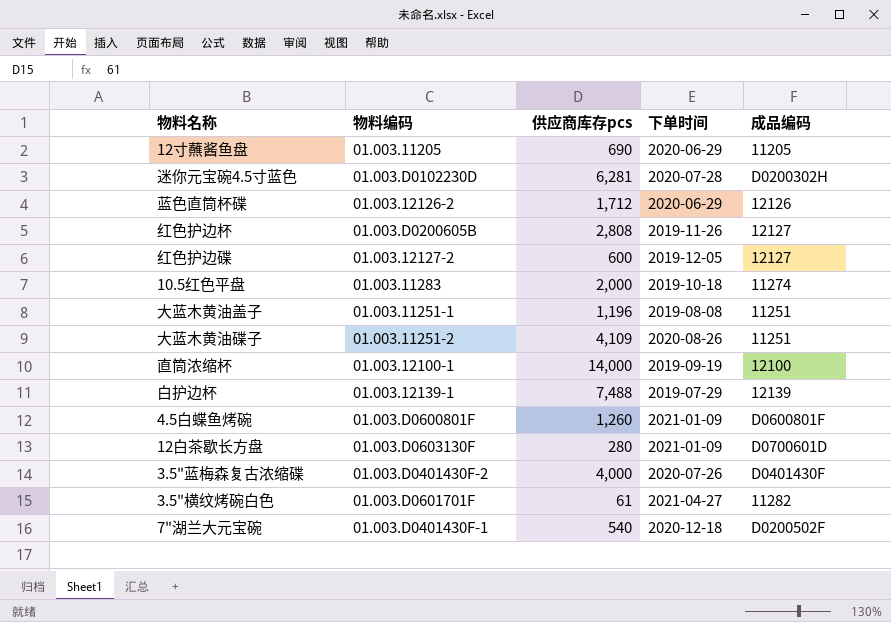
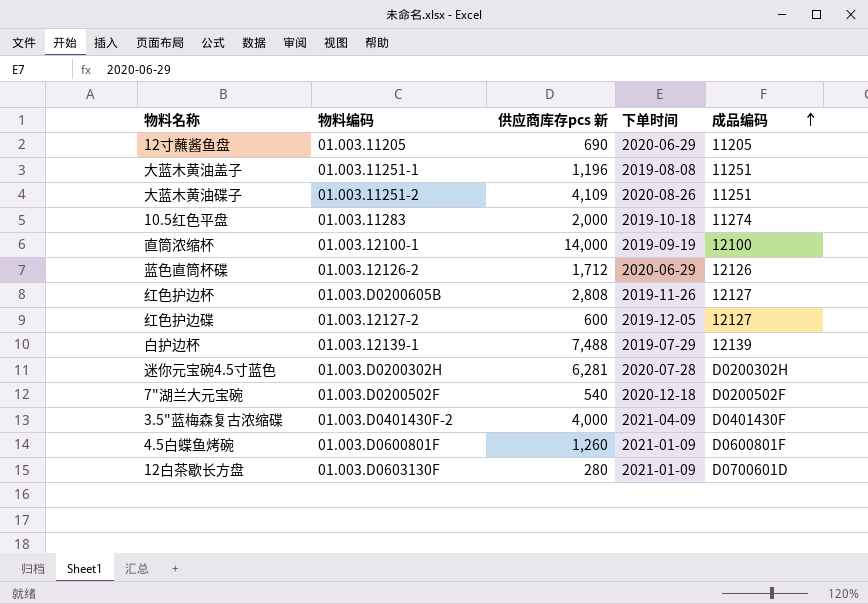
row order: none -> 成品编码 ascending
column name: 供应商库存pcs -> 供应商库存pcs 新
row 3.5"横纹烤碗白色: 01.003.D0601701F | 61 | 2021-04-27 | 11282 -> none
迷你元宝碗4.5寸蓝色 | 物料编码: 01.003.D0102230D -> 01.003.D0200302H
7"湖兰大元宝碗 | 物料编码: 01.003.D0401430F-1 -> 01.003.D0200502F
3.5"蓝梅森复古浓缩碟 | 下单时间: 2020-07-26 -> 2021-04-09

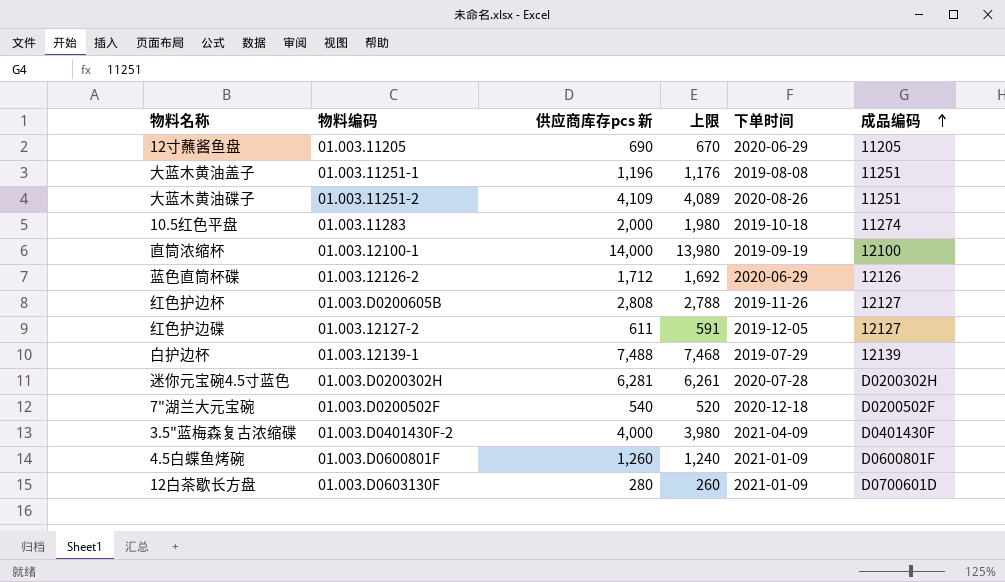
column 上限 | formula: none -> [供应商库存pcs 新] - 20
红色护边碟 | 供应商库存pcs 新: 600 -> 611

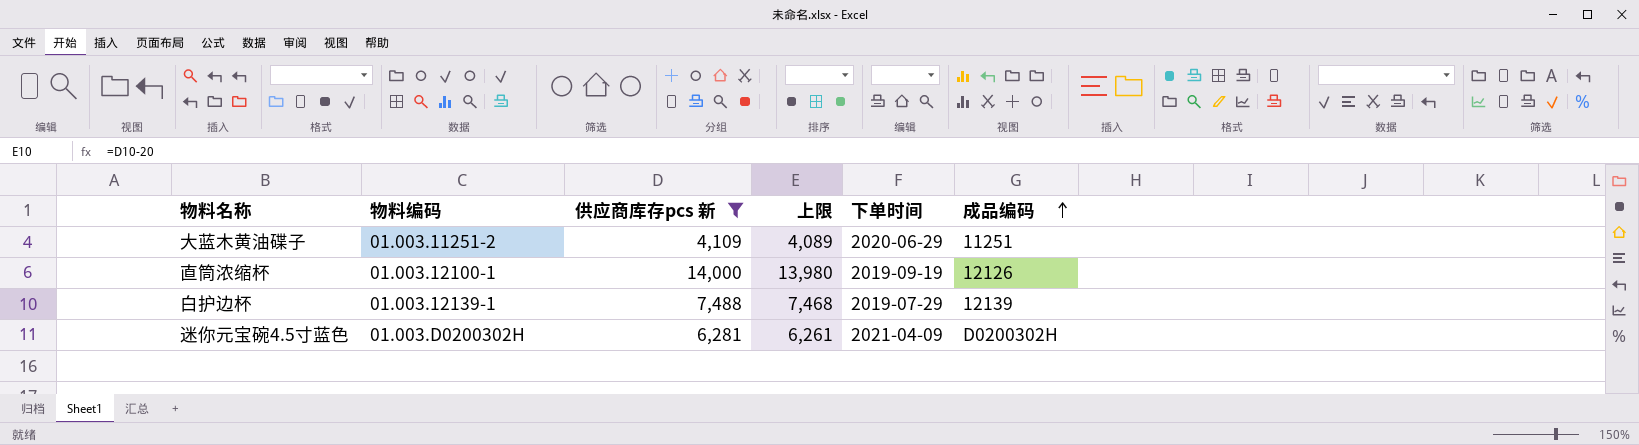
filter: none -> 供应商库存pcs 新 >= 4,109
大蓝木黄油碟子 | 下单时间: 2020-08-26 -> 2020-06-29
直筒浓缩杯 | 成品编码: 12100 -> 12126
迷你元宝碗4.5寸蓝色 | 下单时间: 2020-07-28 -> 2021-04-09

